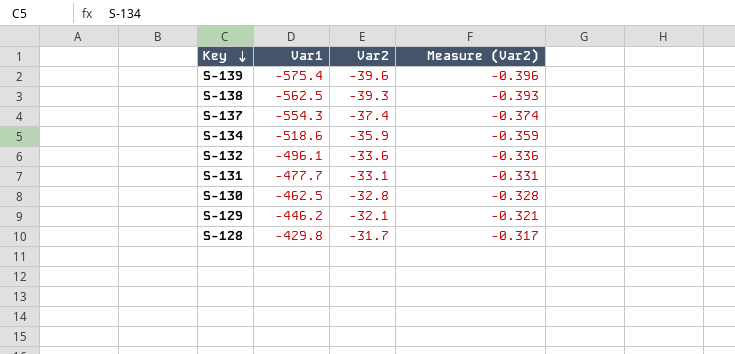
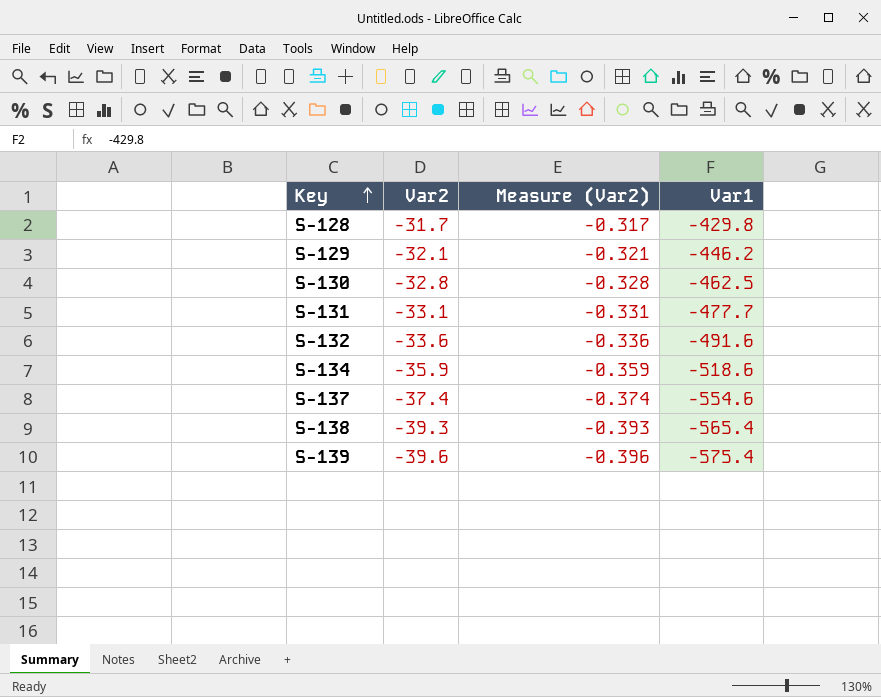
row order: Key descending -> Key ascending
column Var1 | position: 2 -> 4
S-132 | Var1: -496.1 -> -491.6
S-137 | Var1: -554.3 -> -554.6
S-138 | Var1: -562.5 -> -565.4

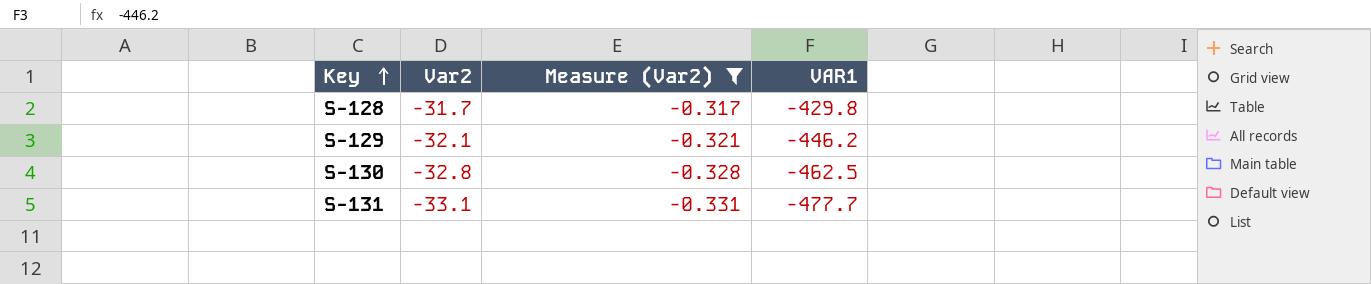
filter: none -> Measure (Var2) >= -0.331
column name: Var1 -> VAR1

